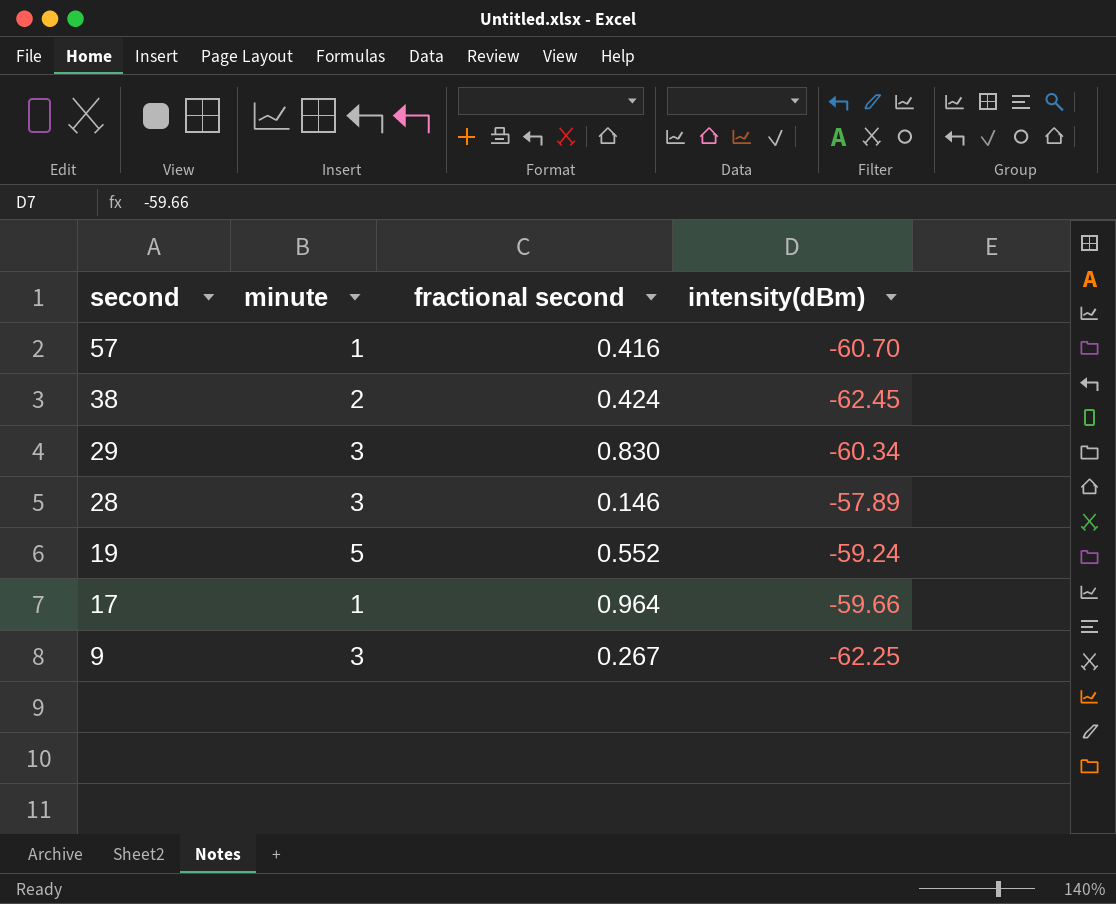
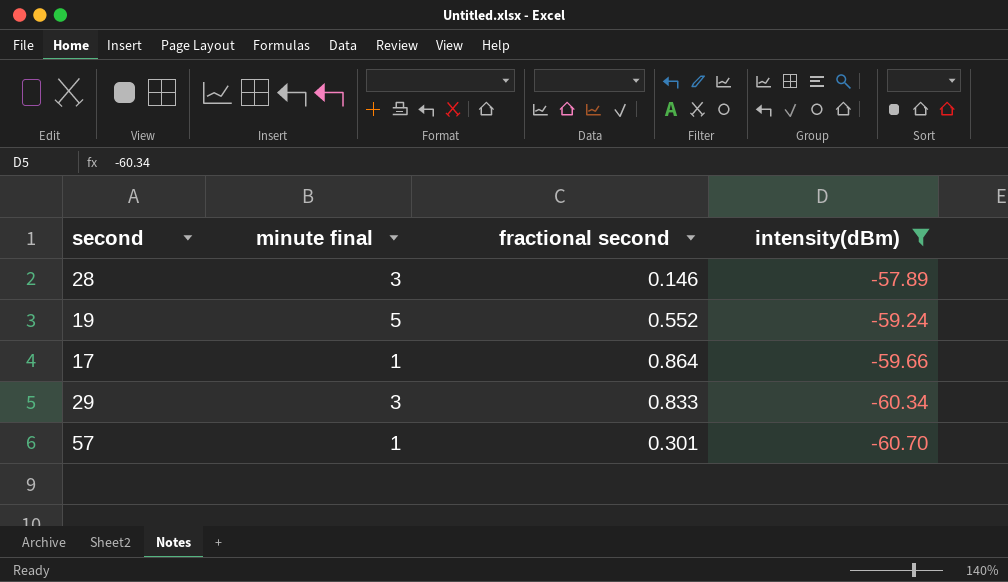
filter: none -> intensity(dBm) >= -60.70
row order: second descending -> intensity(dBm) descending
column name: minute -> minute final
17 | fractional second: 0.964 -> 0.864
29 | fractional second: 0.830 -> 0.833
57 | fractional second: 0.416 -> 0.301

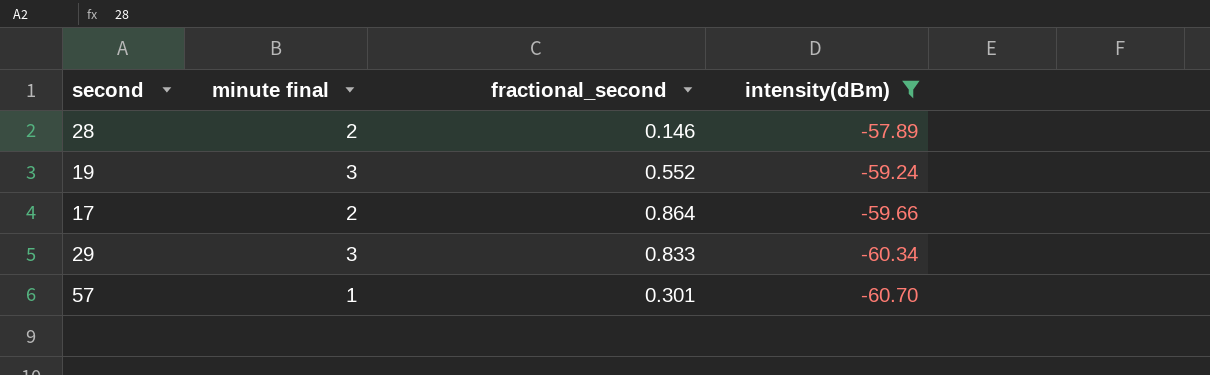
column name: fractional second -> fractional_second
28 | minute final: 3 -> 2
19 | minute final: 5 -> 3
17 | minute final: 1 -> 2

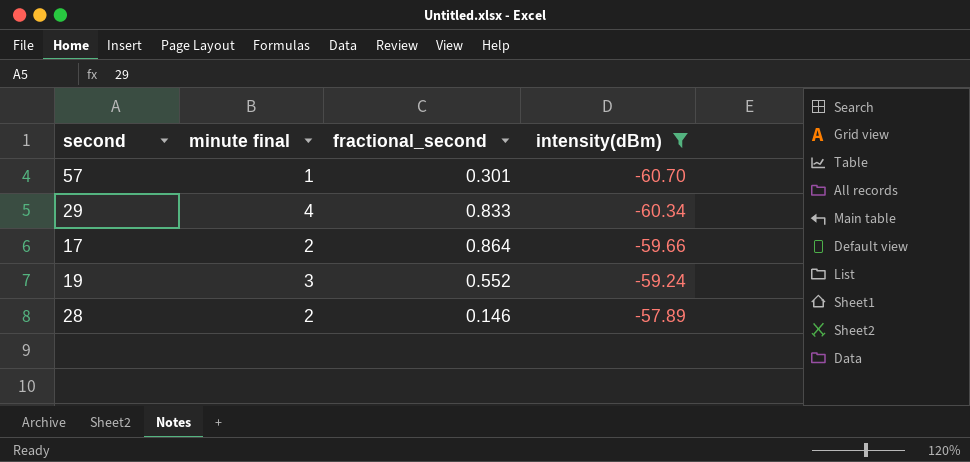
row order: intensity(dBm) descending -> intensity(dBm) ascending
29 | minute final: 3 -> 4

